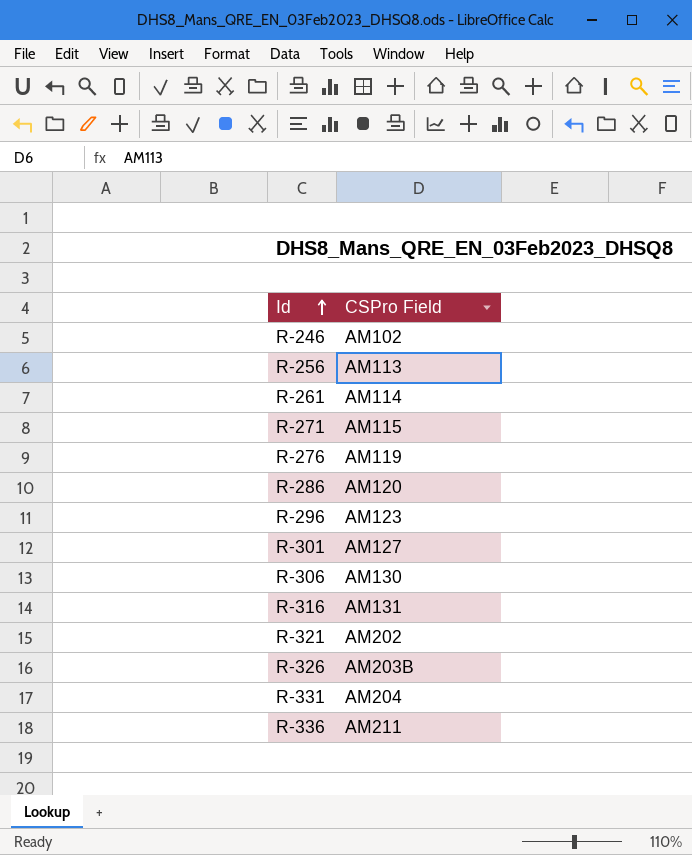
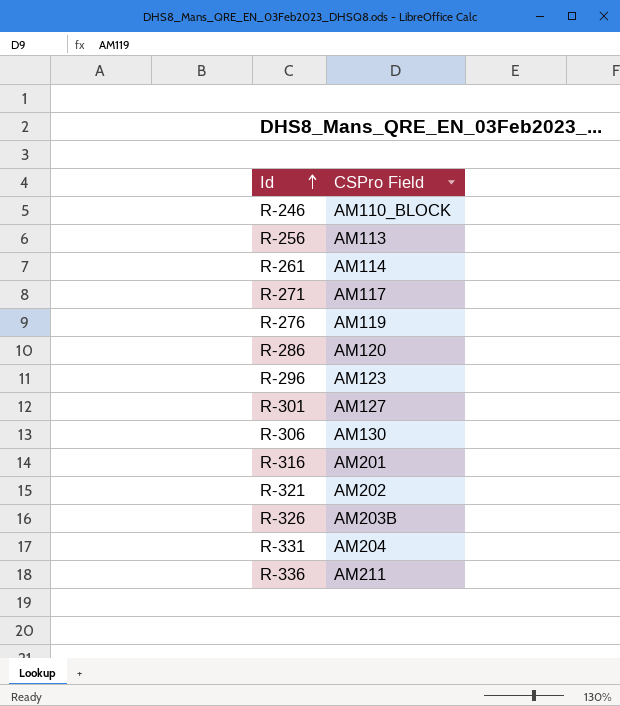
R-246 | CSPro Field: AM102 -> AM110_BLOCK
R-271 | CSPro Field: AM115 -> AM117
R-316 | CSPro Field: AM131 -> AM201

